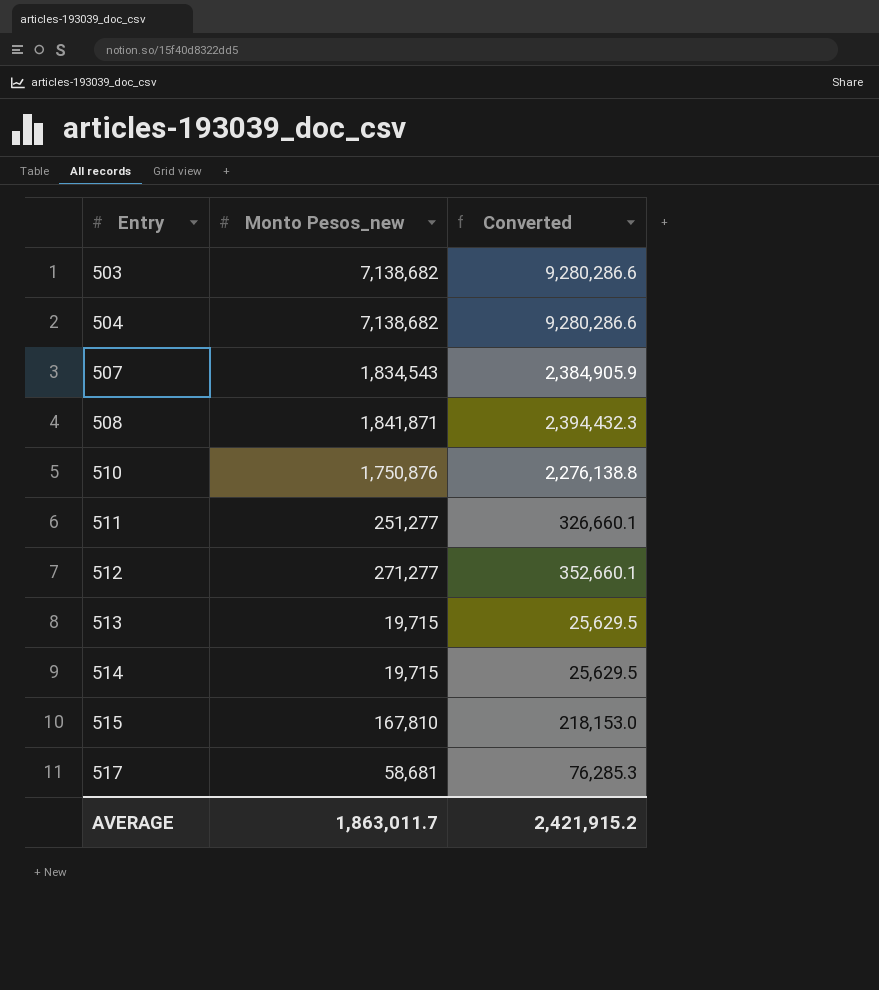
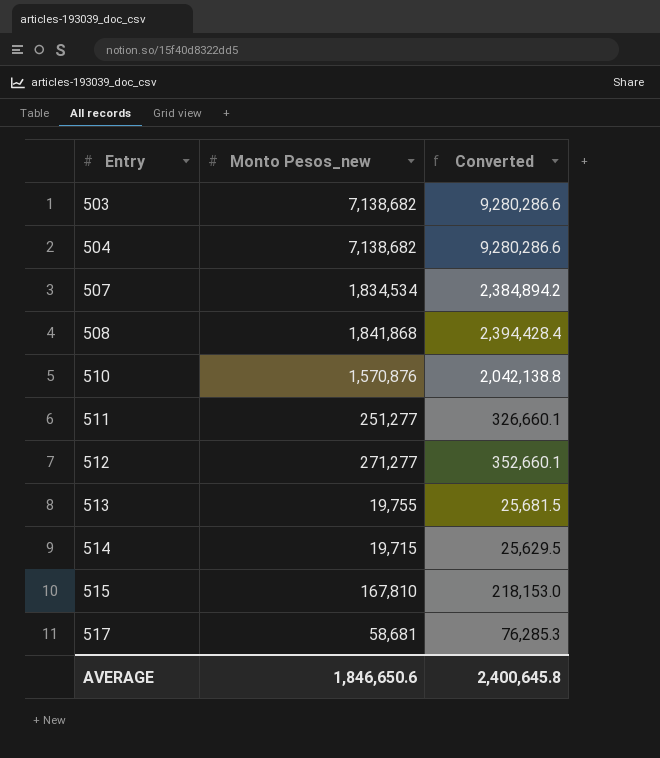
507 | Monto Pesos_new: 1,834,543 -> 1,834,534
507 | Converted: 2,384,905.9 -> 2,384,894.2
508 | Monto Pesos_new: 1,841,871 -> 1,841,868
508 | Converted: 2,394,432.3 -> 2,394,428.4
510 | Monto Pesos_new: 1,750,876 -> 1,570,876
510 | Converted: 2,276,138.8 -> 2,042,138.8
513 | Monto Pesos_new: 19,715 -> 19,755
513 | Converted: 25,629.5 -> 25,681.5
AVERAGE | Monto Pesos_new: 1,863,011.7 -> 1,846,650.6
AVERAGE | Converted: 2,421,915.2 -> 2,400,645.8

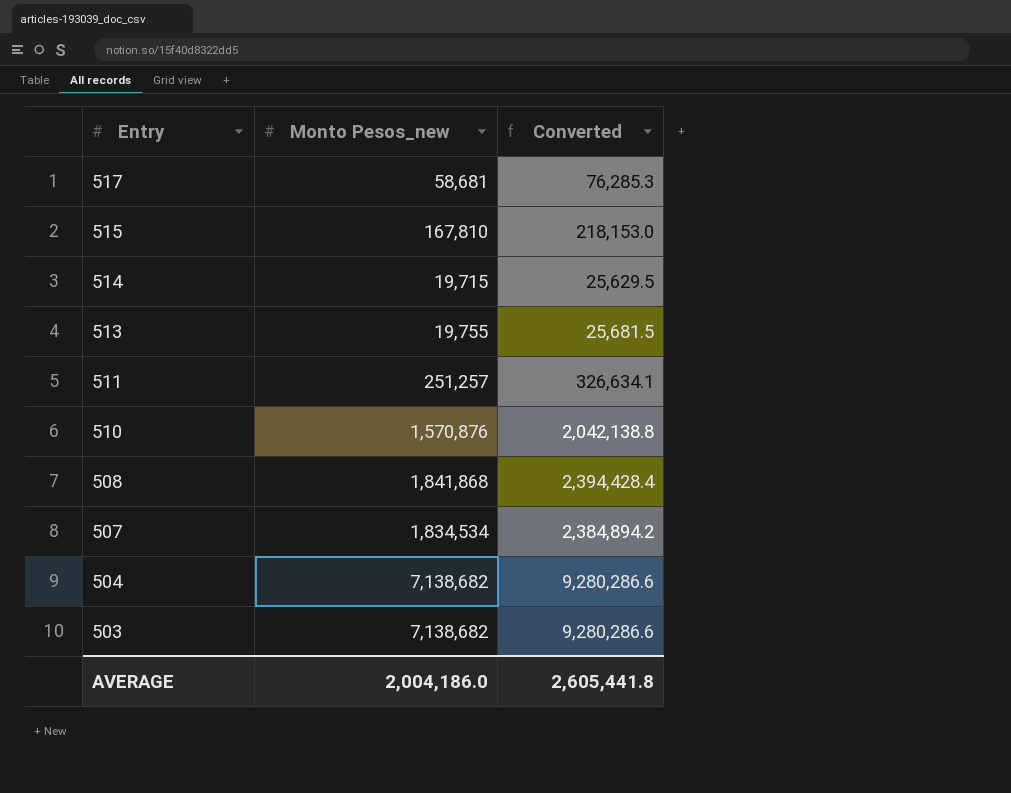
row order: Entry ascending -> Entry descending
row 512: 271,277 | 352,660.1 -> none
511 | Monto Pesos_new: 251,277 -> 251,257
511 | Converted: 326,660.1 -> 326,634.1
AVERAGE | Monto Pesos_new: 1,846,650.6 -> 2,004,186.0
AVERAGE | Converted: 2,400,645.8 -> 2,605,441.8

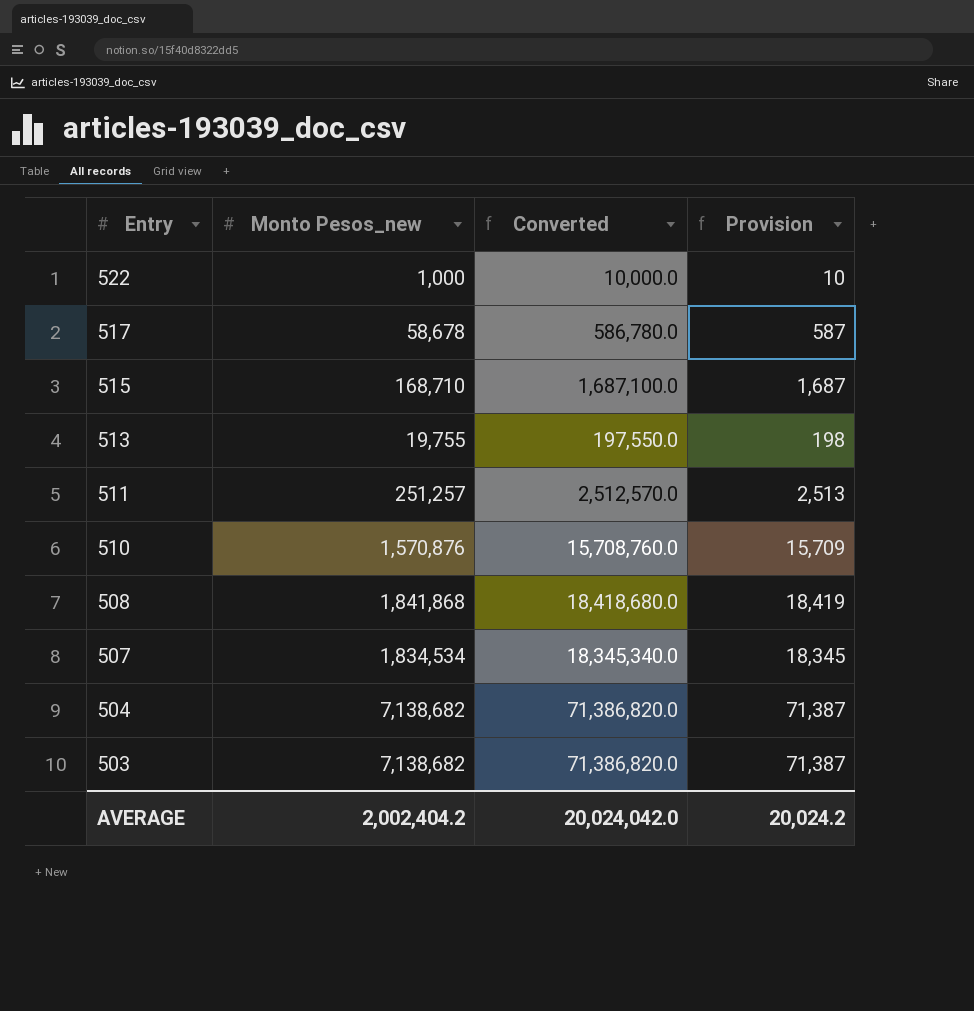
column Converted | formula: [Monto Pesos_new] * 1.3 -> [Monto Pesos_new] * 10
column Provision | formula: none -> [Monto Pesos_new] * 0.01
row 514: 19,715 | 25,629.5 -> none
row 522: none -> 1,000 | 10,000.0 | 10
517 | Monto Pesos_new: 58,681 -> 58,678
515 | Monto Pesos_new: 167,810 -> 168,710
AVERAGE | Monto Pesos_new: 2,004,186.0 -> 2,002,404.2
AVERAGE | Converted: 2,605,441.8 -> 20,024,042.0

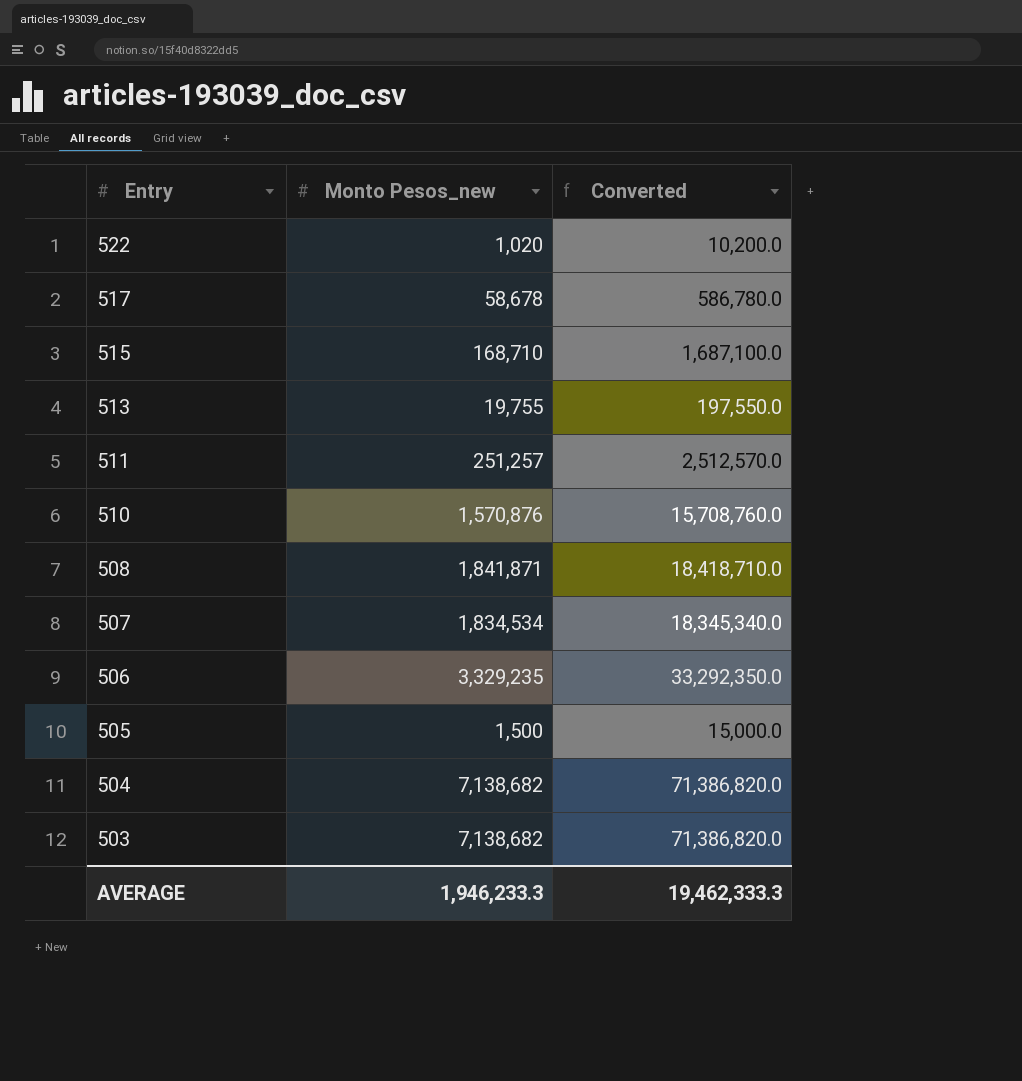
column Provision | formula: [Monto Pesos_new] * 0.01 -> none
522 | Monto Pesos_new: 1,000 -> 1,020
522 | Converted: 10,000.0 -> 10,200.0
508 | Monto Pesos_new: 1,841,868 -> 1,841,871
508 | Converted: 18,418,680.0 -> 18,418,710.0
row 506: none -> 3,329,235 | 33,292,350.0
row 505: none -> 1,500 | 15,000.0
AVERAGE | Monto Pesos_new: 2,002,404.2 -> 1,946,233.3
AVERAGE | Converted: 20,024,042.0 -> 19,462,333.3

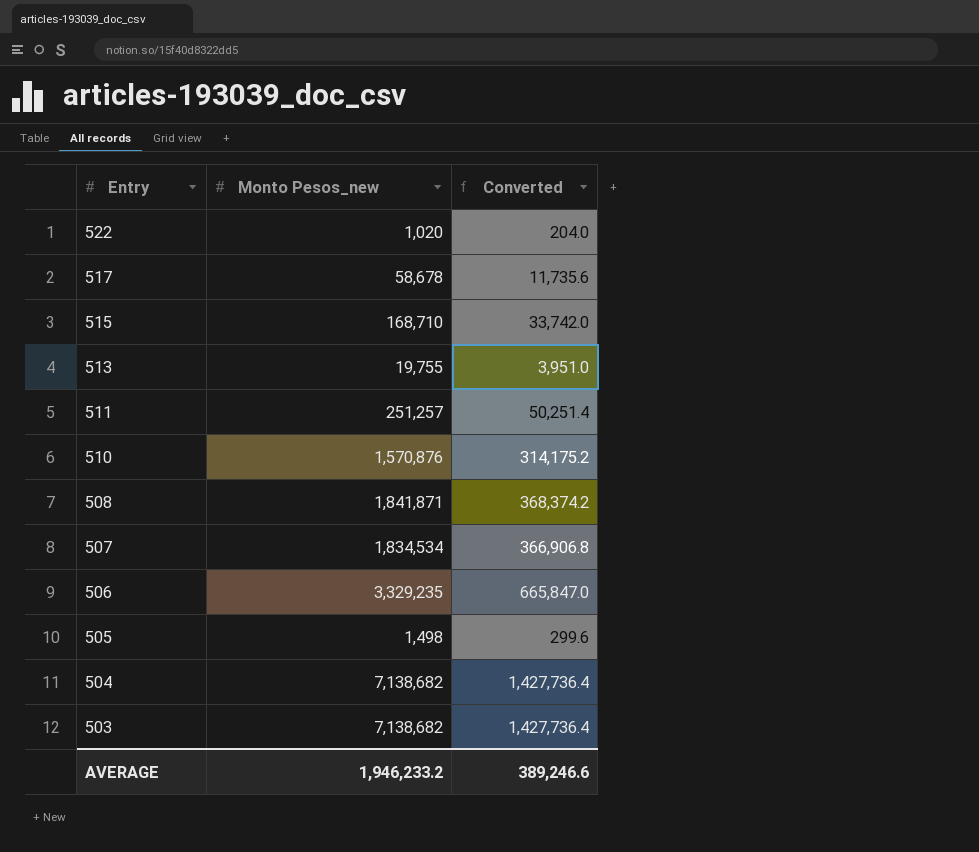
column Converted | formula: [Monto Pesos_new] * 10 -> [Monto Pesos_new] * 0.2
505 | Monto Pesos_new: 1,500 -> 1,498
AVERAGE | Monto Pesos_new: 1,946,233.3 -> 1,946,233.2
AVERAGE | Converted: 19,462,333.3 -> 389,246.6

